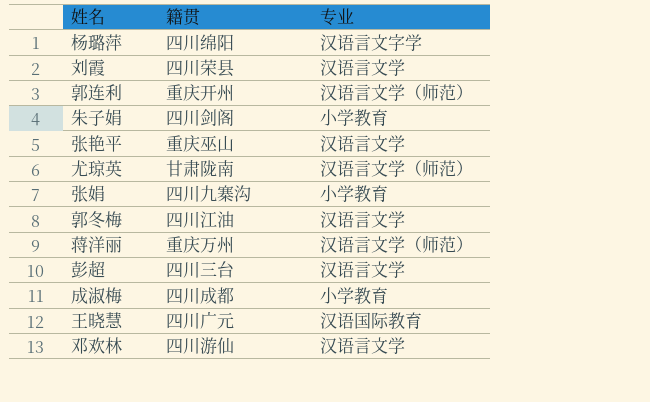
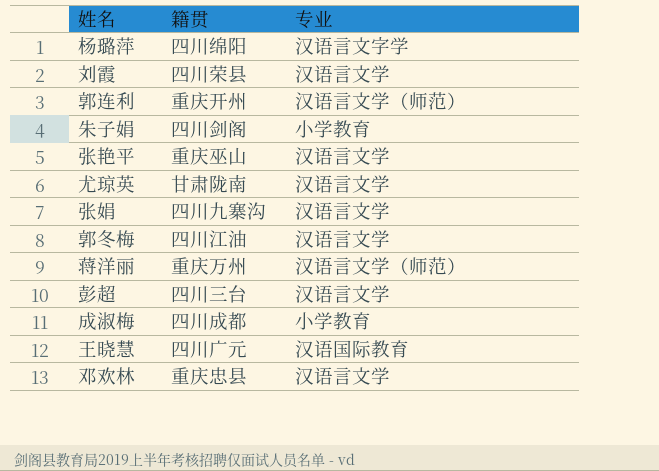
尤琼英 | 专业: 汉语言文学（师范） -> 汉语言文学
张娟 | 专业: 小学教育 -> 汉语言文学
邓欢林 | 籍贯: 四川游仙 -> 重庆忠县

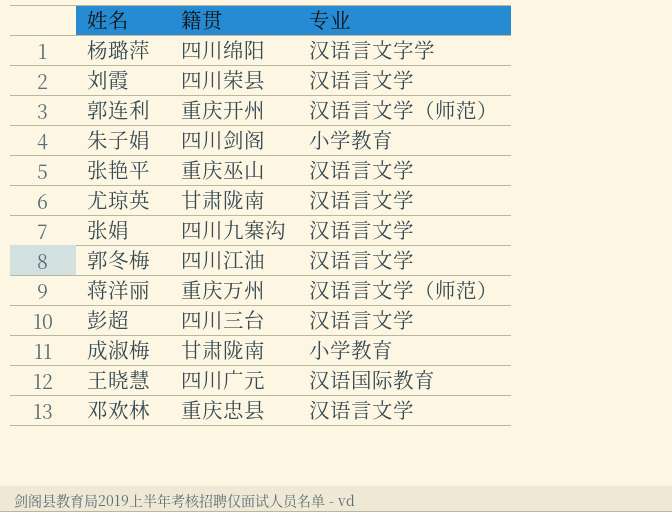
成淑梅 | 籍贯: 四川成都 -> 甘肃陇南

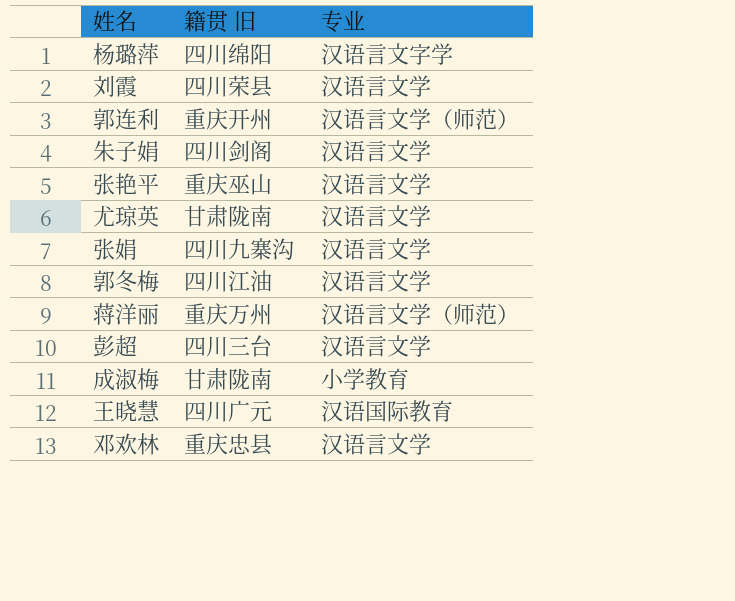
column name: 籍贯 -> 籍贯 旧
朱子娟 | 专业: 小学教育 -> 汉语言文学

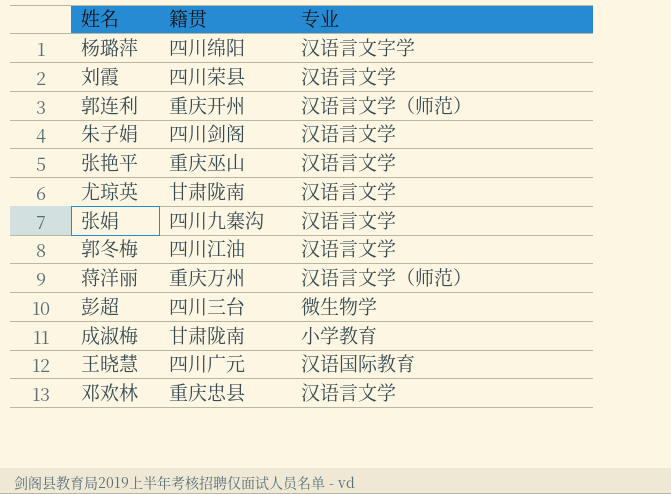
column name: 籍贯 旧 -> 籍贯
彭超 | 专业: 汉语言文学 -> 微生物学

